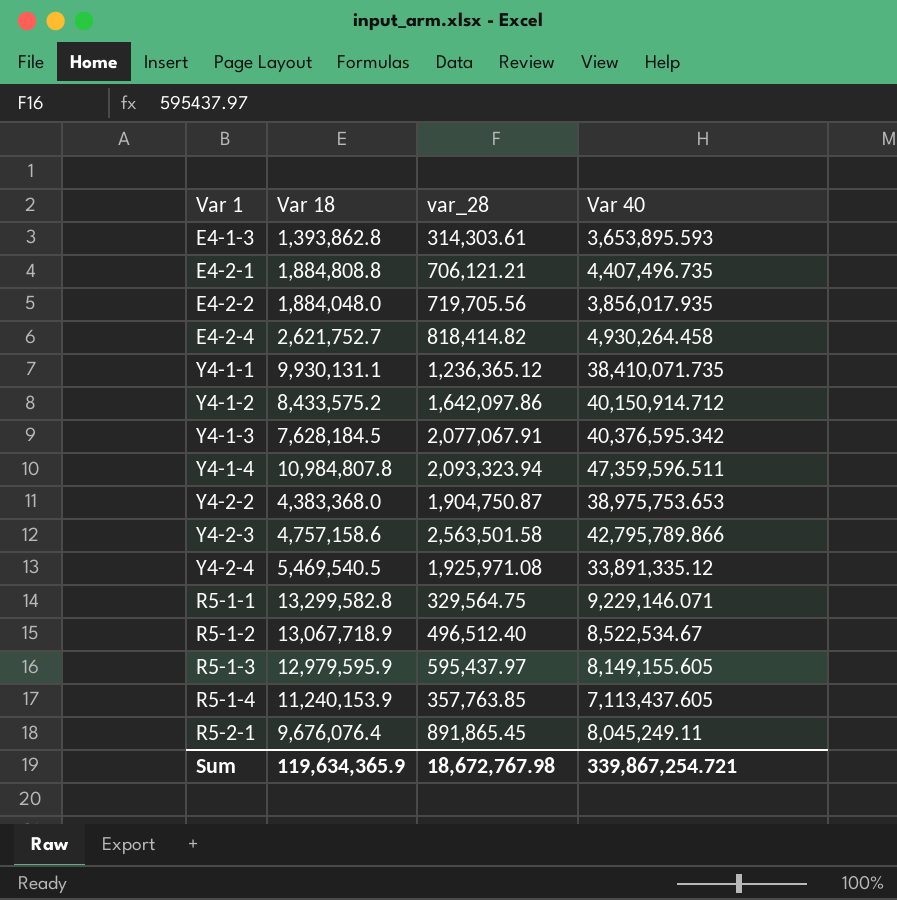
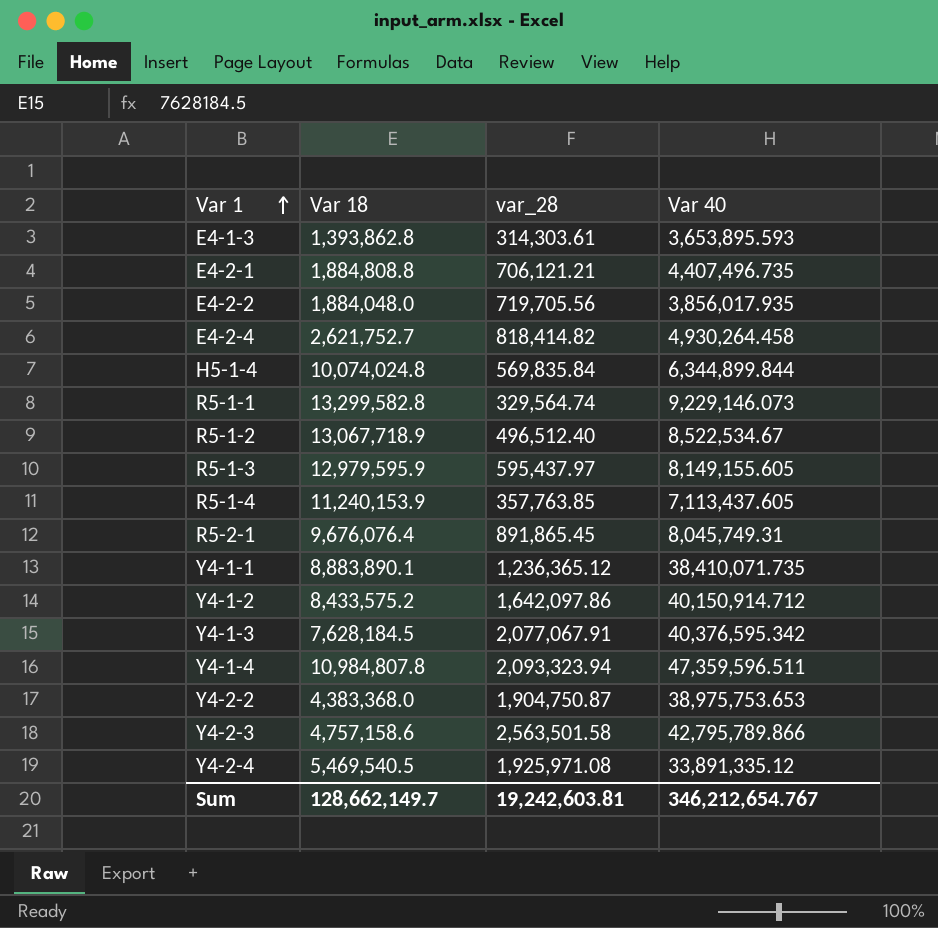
row order: none -> Var 1 ascending
row H5-1-4: none -> 10,074,024.8 | 569,835.84 | 6,344,899.844
R5-1-1 | var_28: 329,564.75 -> 329,564.74
R5-1-1 | Var 40: 9,229,146.071 -> 9,229,146.073
R5-2-1 | Var 40: 8,045,249.11 -> 8,045,749.31
Y4-1-1 | Var 18: 9,930,131.1 -> 8,883,890.1
Sum | Var 18: 119,634,365.9 -> 128,662,149.7
Sum | var_28: 18,672,767.98 -> 19,242,603.81
Sum | Var 40: 339,867,254.721 -> 346,212,654.767

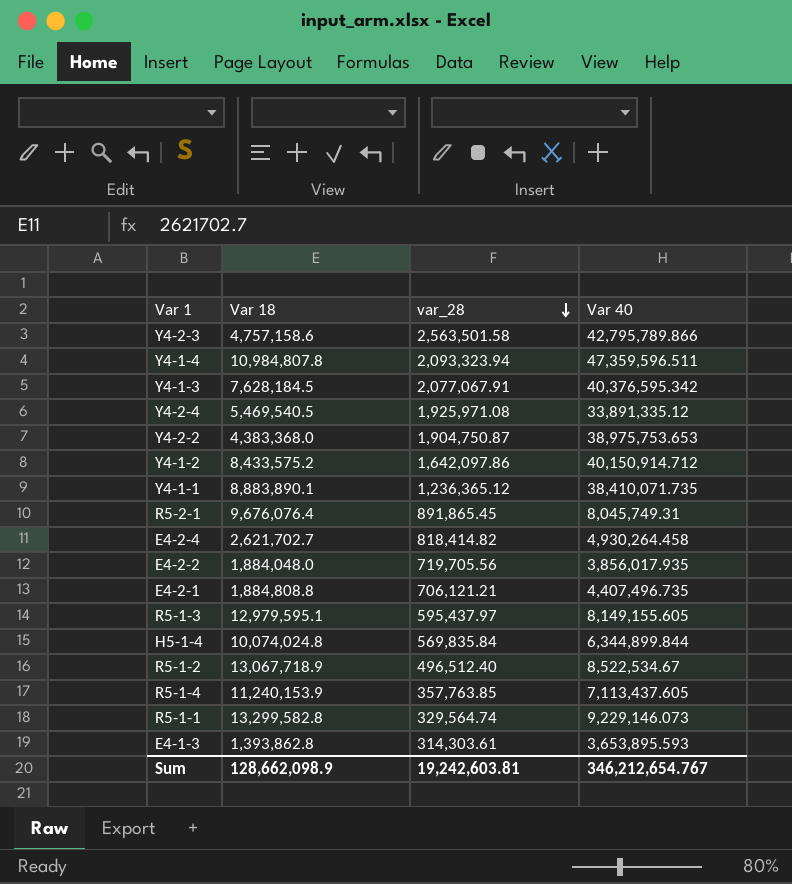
row order: Var 1 ascending -> var_28 descending
E4-2-4 | Var 18: 2,621,752.7 -> 2,621,702.7
R5-1-3 | Var 18: 12,979,595.9 -> 12,979,595.1
Sum | Var 18: 128,662,149.7 -> 128,662,098.9

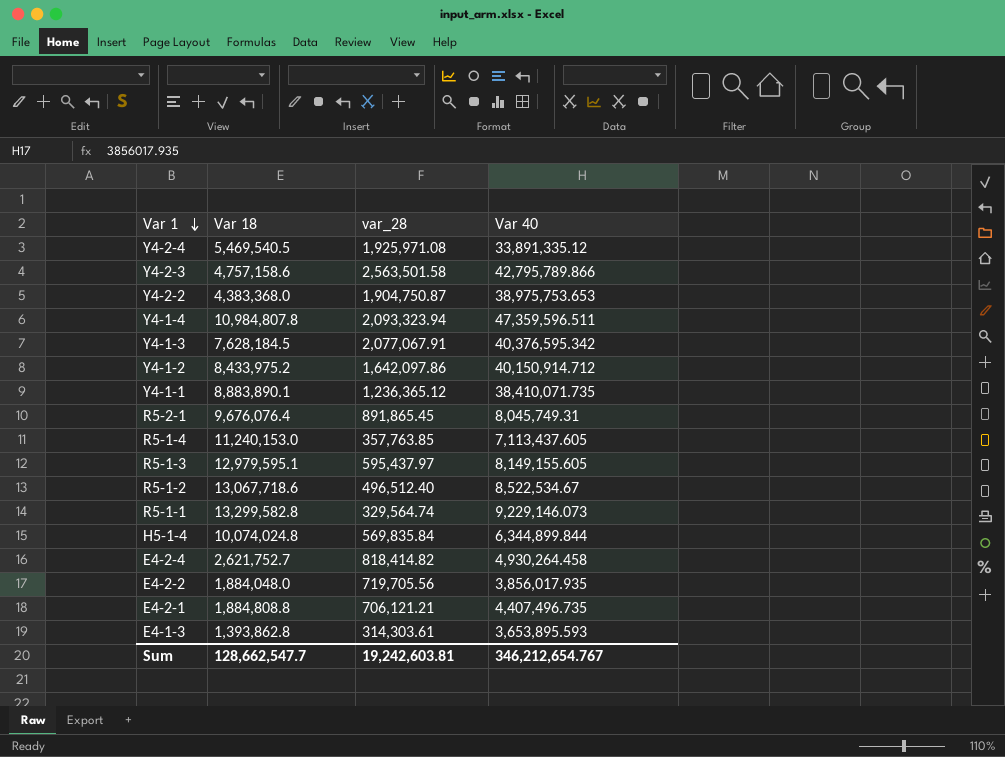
row order: var_28 descending -> Var 1 descending
Y4-1-2 | Var 18: 8,433,575.2 -> 8,433,975.2
R5-1-4 | Var 18: 11,240,153.9 -> 11,240,153.0
R5-1-2 | Var 18: 13,067,718.9 -> 13,067,718.6
E4-2-4 | Var 18: 2,621,702.7 -> 2,621,752.7
Sum | Var 18: 128,662,098.9 -> 128,662,547.7

